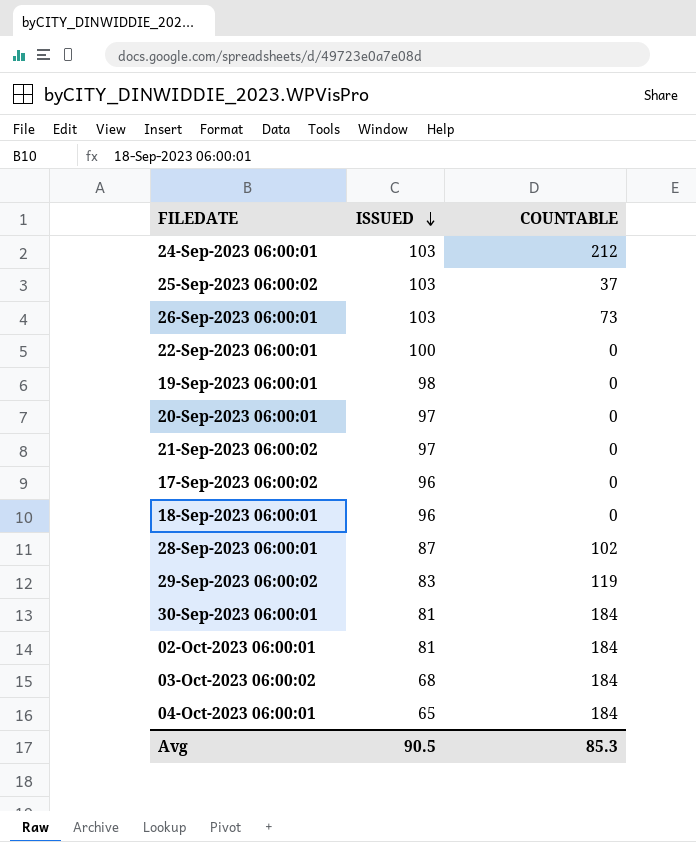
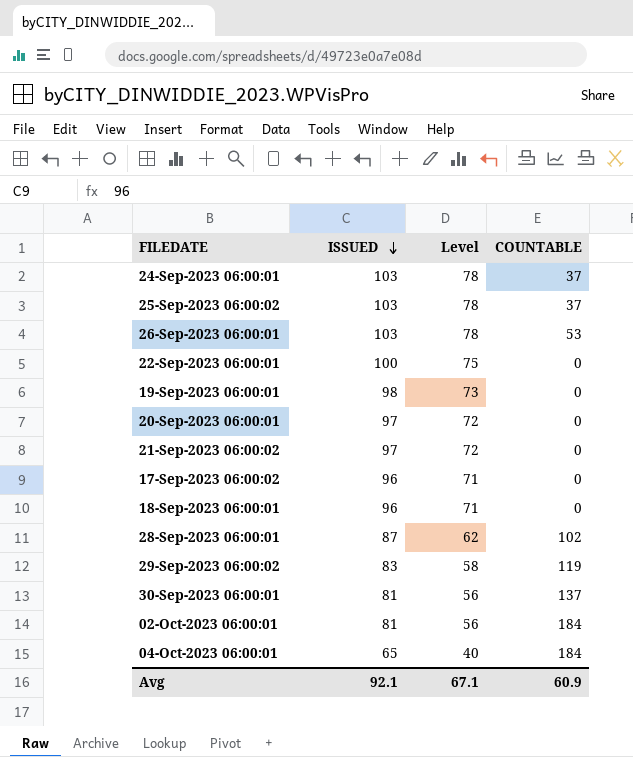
column Level | formula: none -> [ISSUED] - 25
row 03-Oct-2023 06:00:02: 68 | 184 -> none
24-Sep-2023 06:00:01 | COUNTABLE: 212 -> 37
26-Sep-2023 06:00:01 | COUNTABLE: 73 -> 53
30-Sep-2023 06:00:01 | COUNTABLE: 184 -> 137
Avg | ISSUED: 90.5 -> 92.1
Avg | COUNTABLE: 85.3 -> 60.9

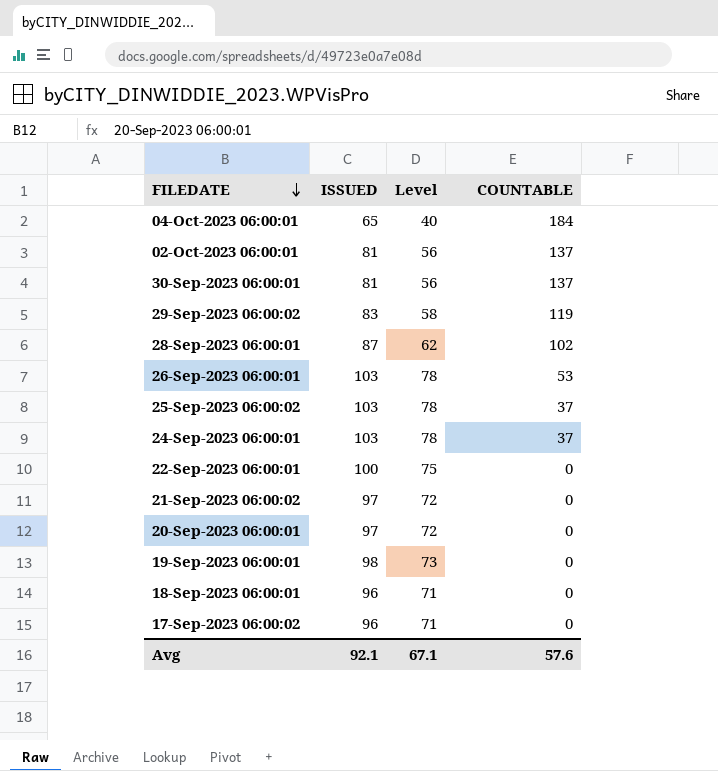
row order: ISSUED descending -> FILEDATE descending
02-Oct-2023 06:00:01 | COUNTABLE: 184 -> 137
Avg | COUNTABLE: 60.9 -> 57.6

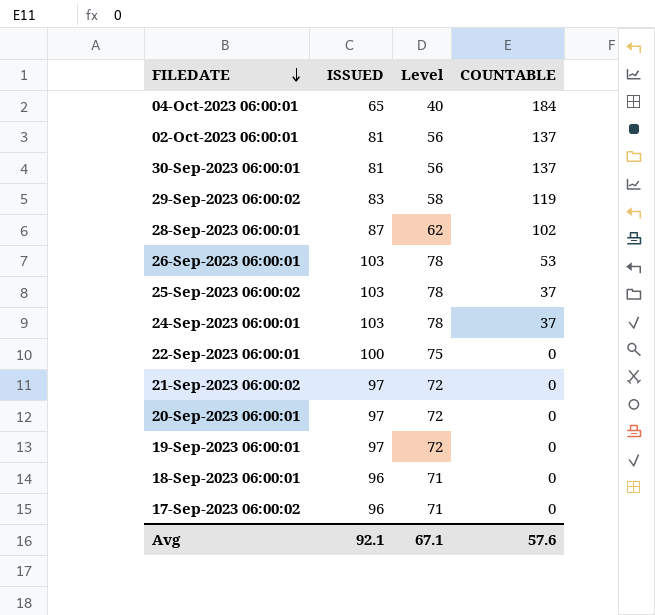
19-Sep-2023 06:00:01 | ISSUED: 98 -> 97
19-Sep-2023 06:00:01 | Level: 73 -> 72

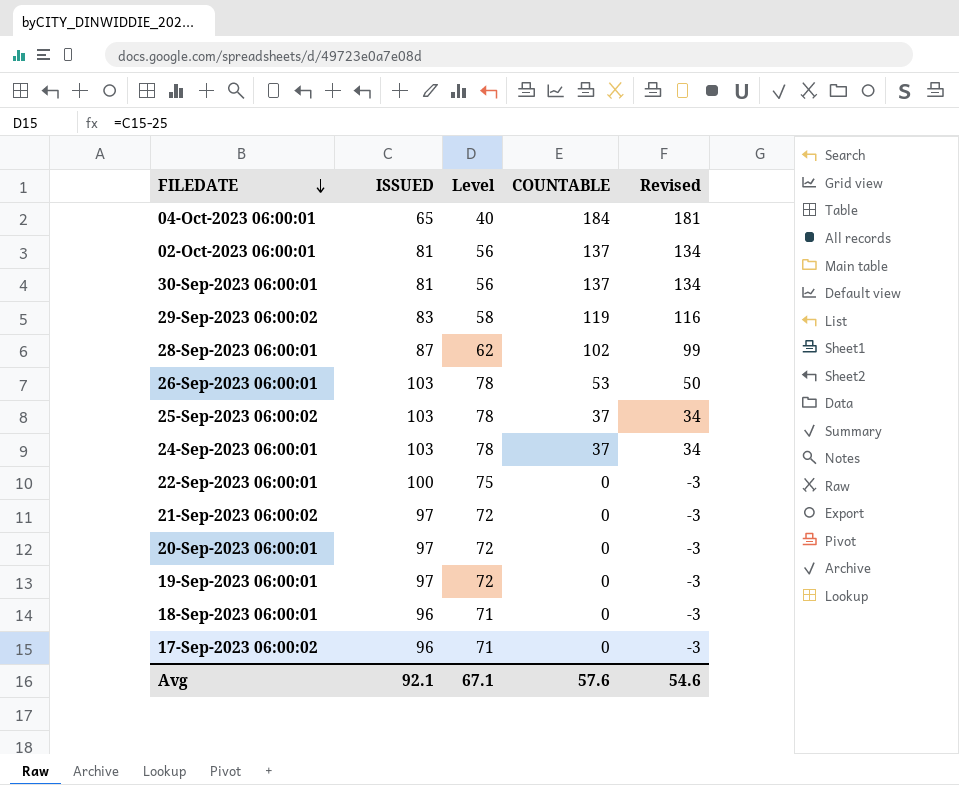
column Revised | formula: none -> [COUNTABLE] - 3

